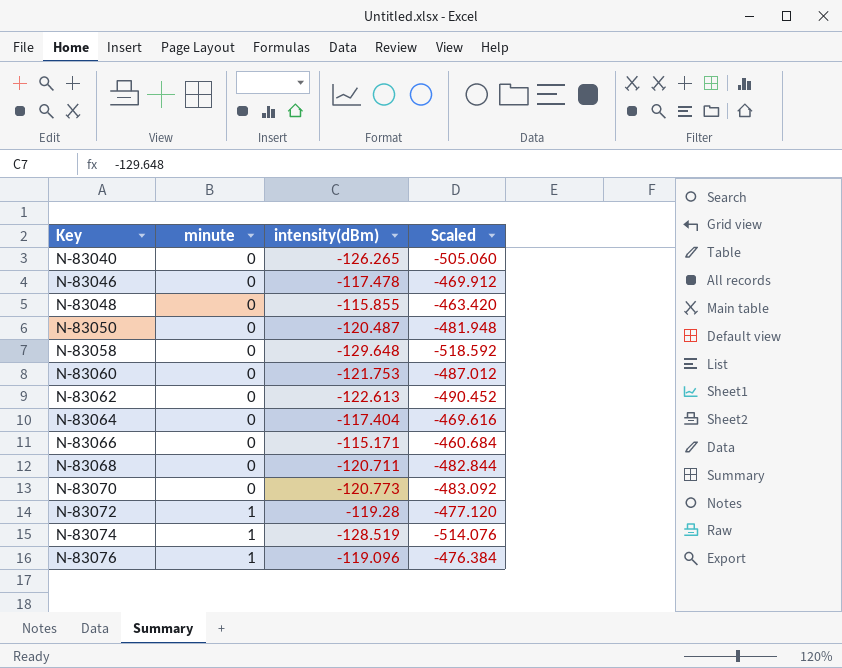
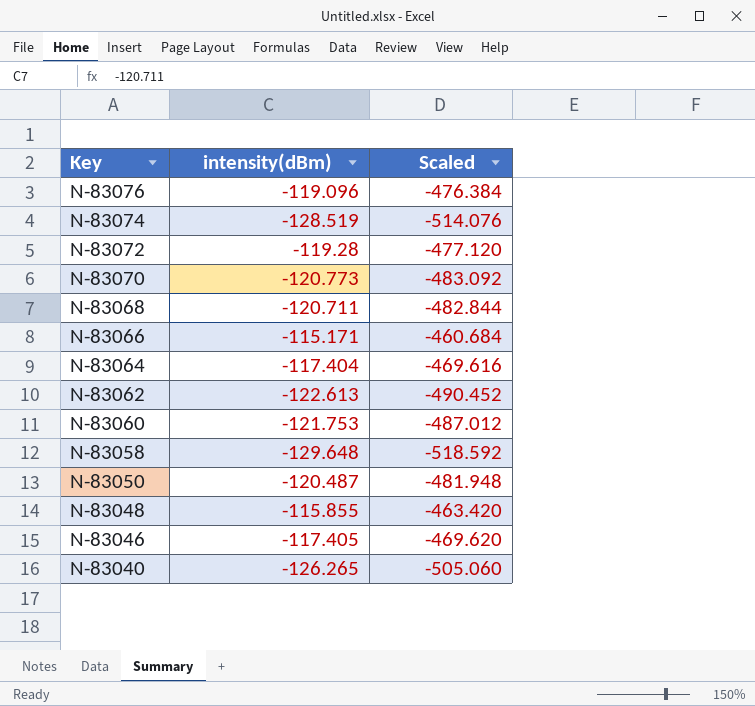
row order: Key ascending -> Key descending
column minute | position: 2 -> none
N-83046 | intensity(dBm): -117.478 -> -117.405
N-83046 | Scaled: -469.912 -> -469.620

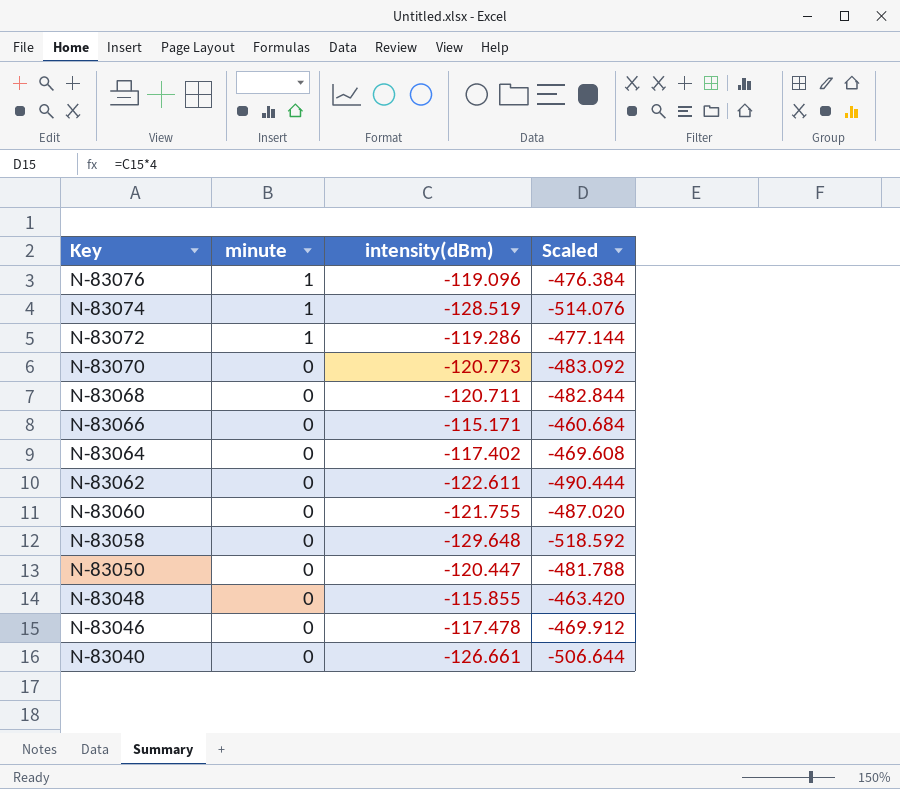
column minute | position: none -> 2
N-83072 | intensity(dBm): -119.28 -> -119.286
N-83072 | Scaled: -477.120 -> -477.144
N-83064 | intensity(dBm): -117.404 -> -117.402
N-83064 | Scaled: -469.616 -> -469.608
N-83062 | intensity(dBm): -122.613 -> -122.611
N-83062 | Scaled: -490.452 -> -490.444
N-83060 | intensity(dBm): -121.753 -> -121.755
N-83060 | Scaled: -487.012 -> -487.020
N-83050 | intensity(dBm): -120.487 -> -120.447
N-83050 | Scaled: -481.948 -> -481.788
N-83046 | intensity(dBm): -117.405 -> -117.478
N-83046 | Scaled: -469.620 -> -469.912
N-83040 | intensity(dBm): -126.265 -> -126.661
N-83040 | Scaled: -505.060 -> -506.644

